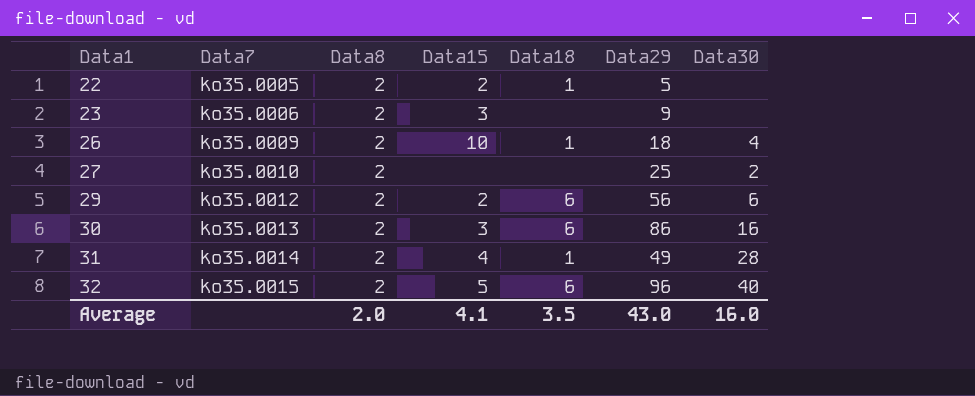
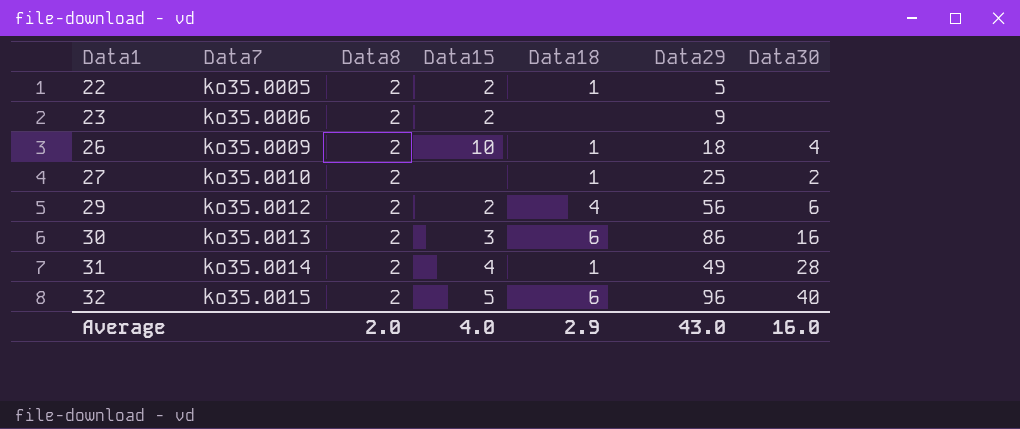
23 | Data15: 3 -> 2
27 | Data18: none -> 1
29 | Data18: 6 -> 4
Average | Data15: 4.1 -> 4.0
Average | Data18: 3.5 -> 2.9

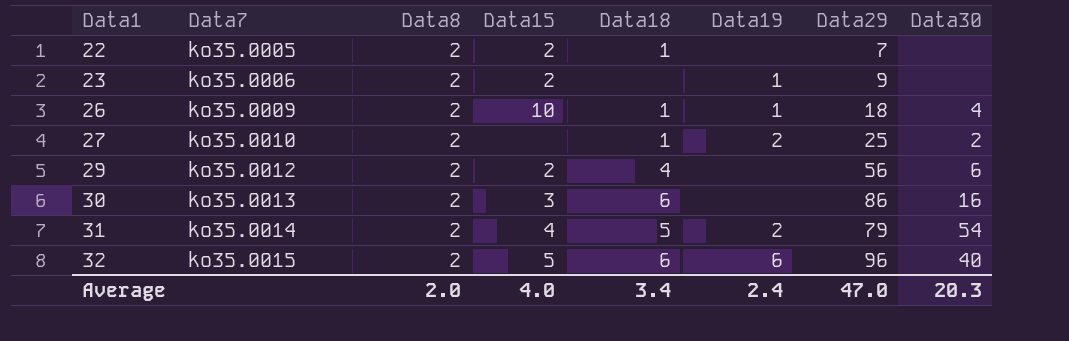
column Data19 | position: none -> 6
22 | Data29: 5 -> 7
31 | Data18: 1 -> 5
31 | Data29: 49 -> 79
31 | Data30: 28 -> 54
Average | Data18: 2.9 -> 3.4
Average | Data29: 43.0 -> 47.0
Average | Data30: 16.0 -> 20.3

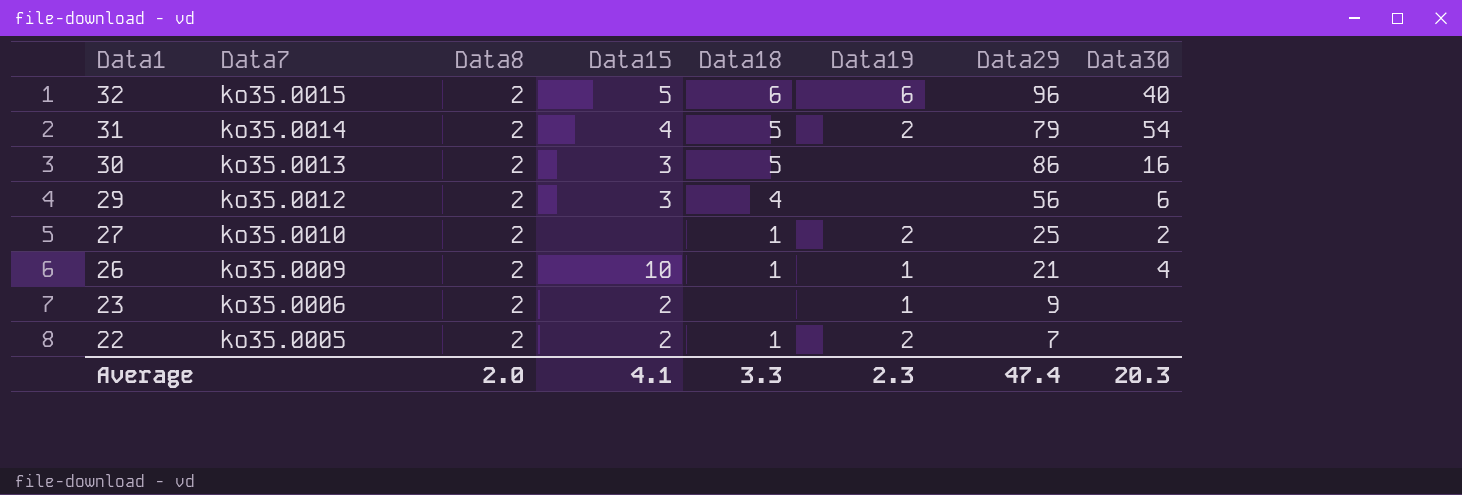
row order: Data1 ascending -> Data1 descending
30 | Data18: 6 -> 5
29 | Data15: 2 -> 3
26 | Data29: 18 -> 21
22 | Data19: none -> 2
Average | Data15: 4.0 -> 4.1
Average | Data18: 3.4 -> 3.3
Average | Data19: 2.4 -> 2.3
Average | Data29: 47.0 -> 47.4

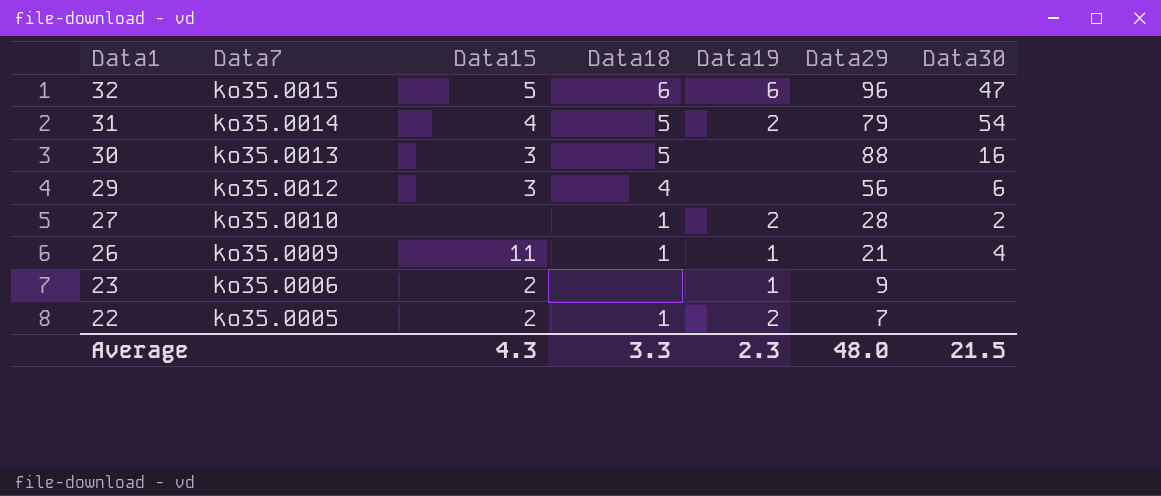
column Data8 | position: 3 -> none
32 | Data30: 40 -> 47
30 | Data29: 86 -> 88
27 | Data29: 25 -> 28
26 | Data15: 10 -> 11
Average | Data15: 4.1 -> 4.3
Average | Data29: 47.4 -> 48.0
Average | Data30: 20.3 -> 21.5

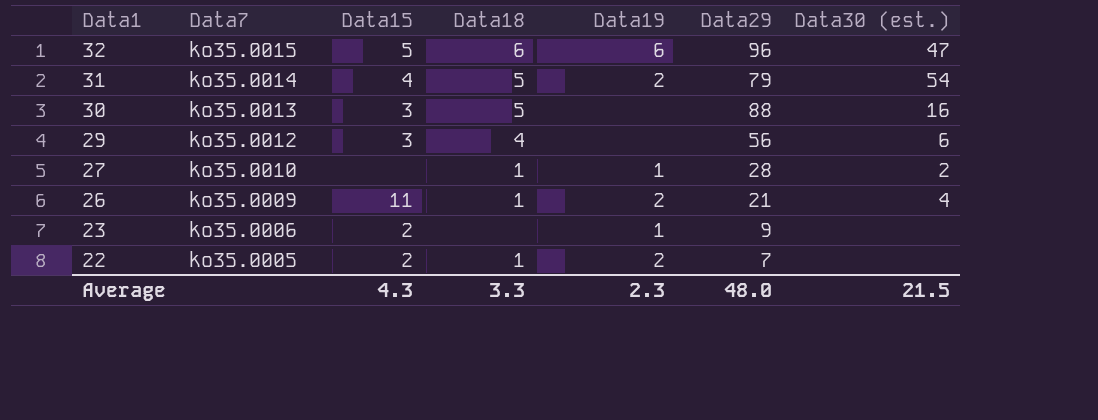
column name: Data30 -> Data30 (est.)
27 | Data19: 2 -> 1
26 | Data19: 1 -> 2

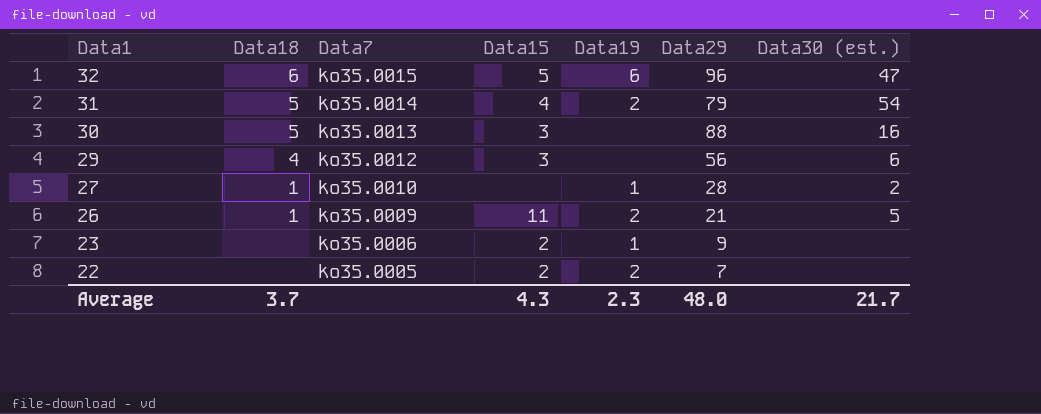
column Data18 | position: 4 -> 2
26 | Data30 (est.): 4 -> 5
22 | Data18: 1 -> none
Average | Data18: 3.3 -> 3.7
Average | Data30 (est.): 21.5 -> 21.7

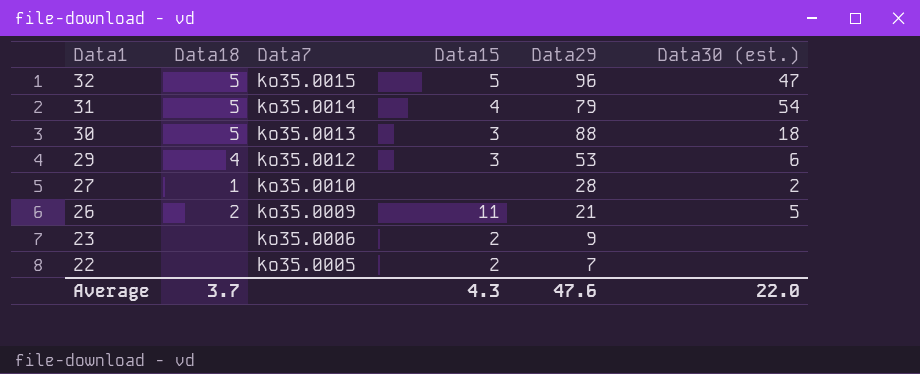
column Data19 | position: 5 -> none
32 | Data18: 6 -> 5
30 | Data30 (est.): 16 -> 18
29 | Data29: 56 -> 53
26 | Data18: 1 -> 2
Average | Data29: 48.0 -> 47.6
Average | Data30 (est.): 21.7 -> 22.0

